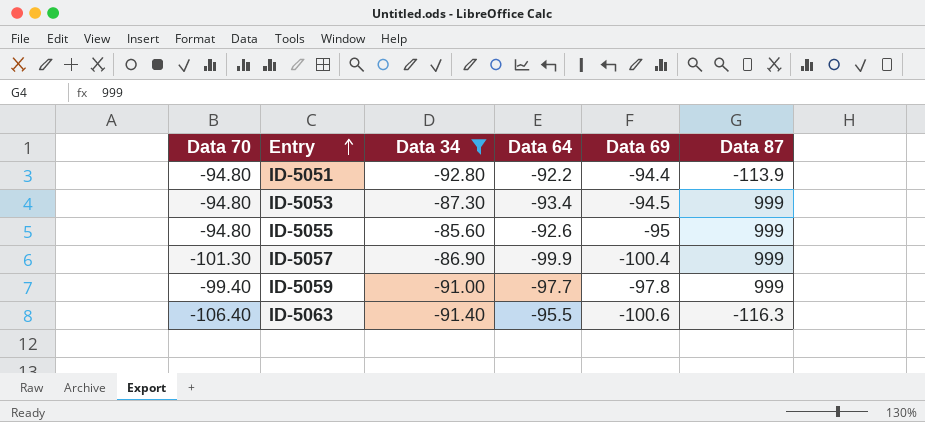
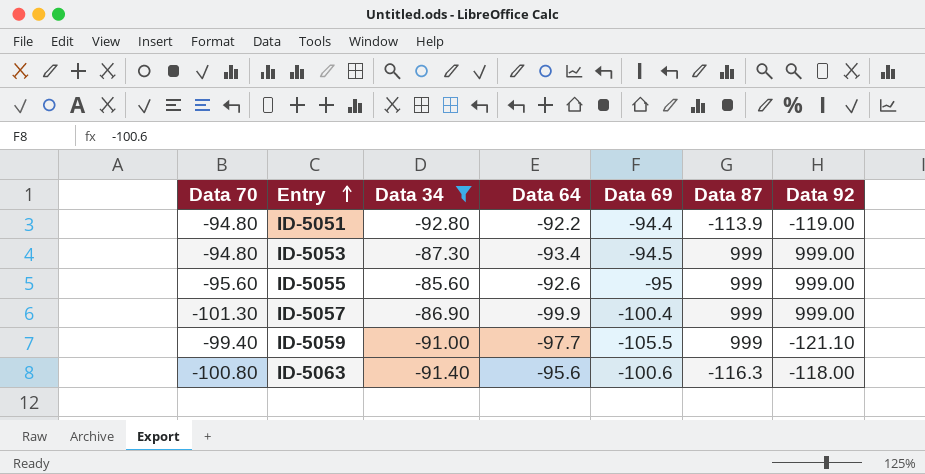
column Data 92 | position: none -> 7
ID-5055 | Data 70: -94.80 -> -95.60
ID-5059 | Data 69: -97.8 -> -105.5
ID-5063 | Data 70: -106.40 -> -100.80
ID-5063 | Data 64: -95.5 -> -95.6

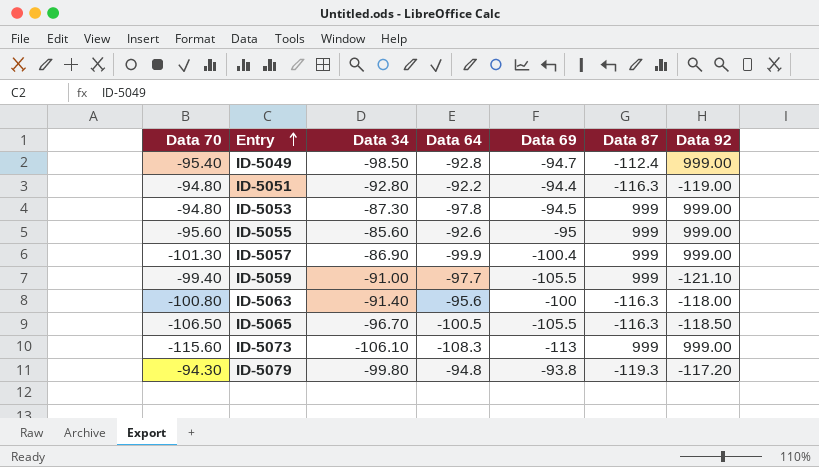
filter: Data 34 >= -92.80 -> none
ID-5051 | Data 87: -113.9 -> -116.3
ID-5053 | Data 64: -93.4 -> -97.8
ID-5063 | Data 69: -100.6 -> -100

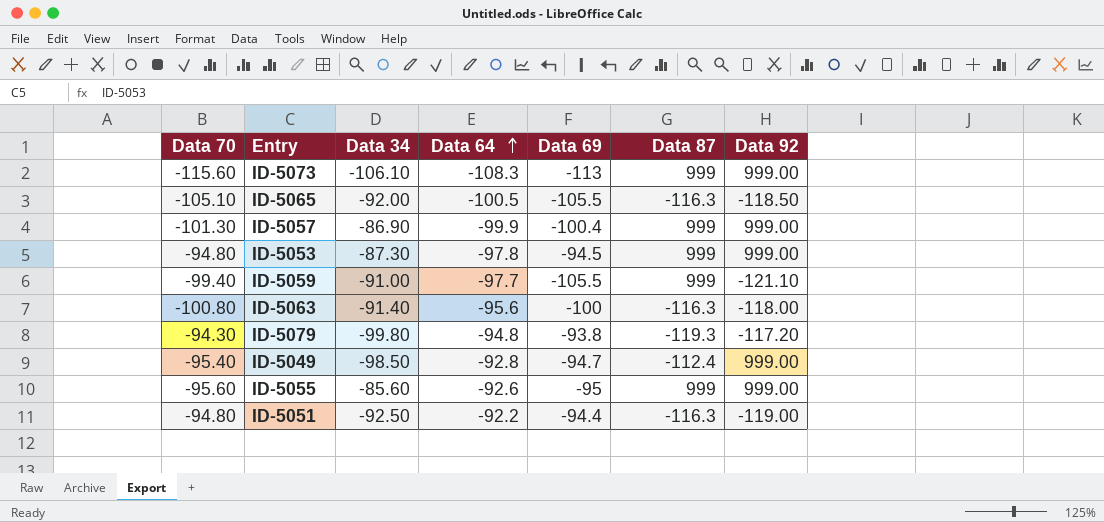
row order: Entry ascending -> Data 64 ascending
ID-5065 | Data 70: -106.50 -> -105.10
ID-5065 | Data 34: -96.70 -> -92.00
ID-5051 | Data 34: -92.80 -> -92.50

